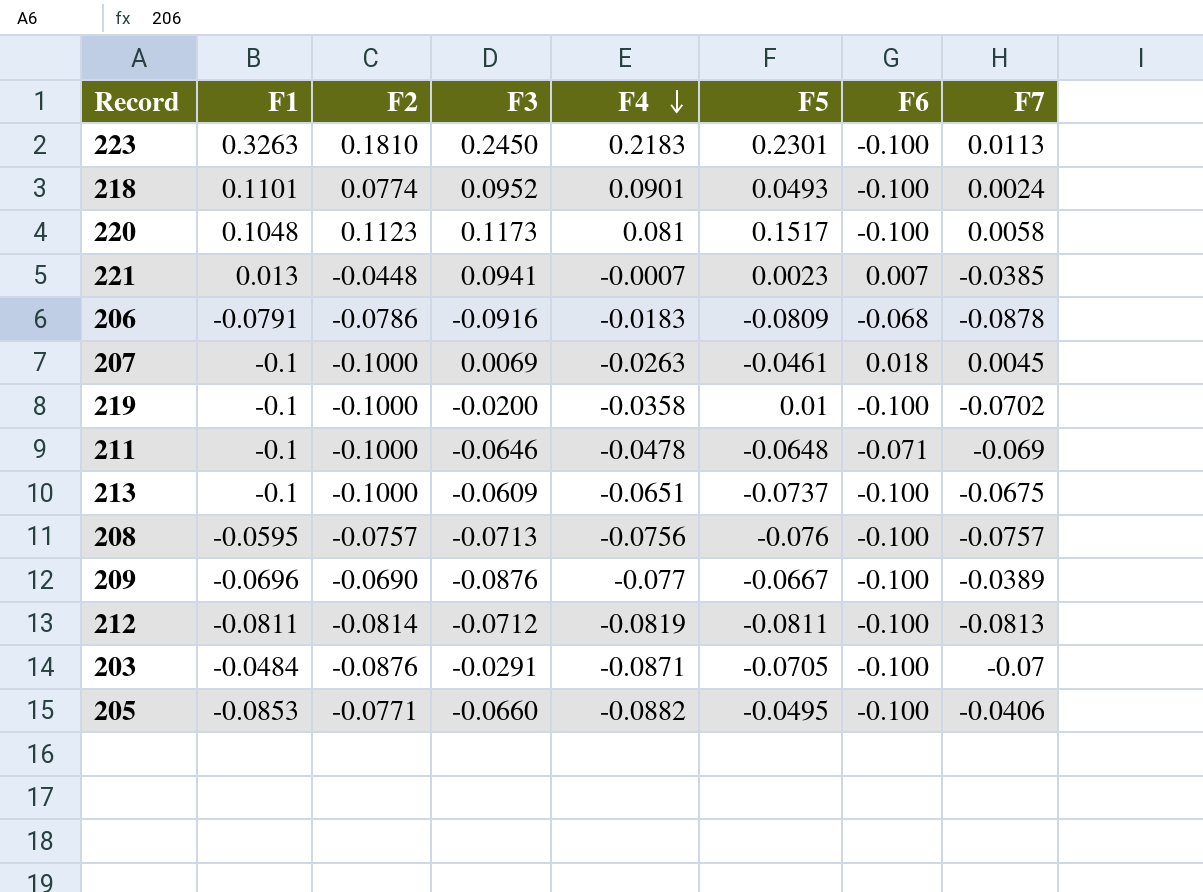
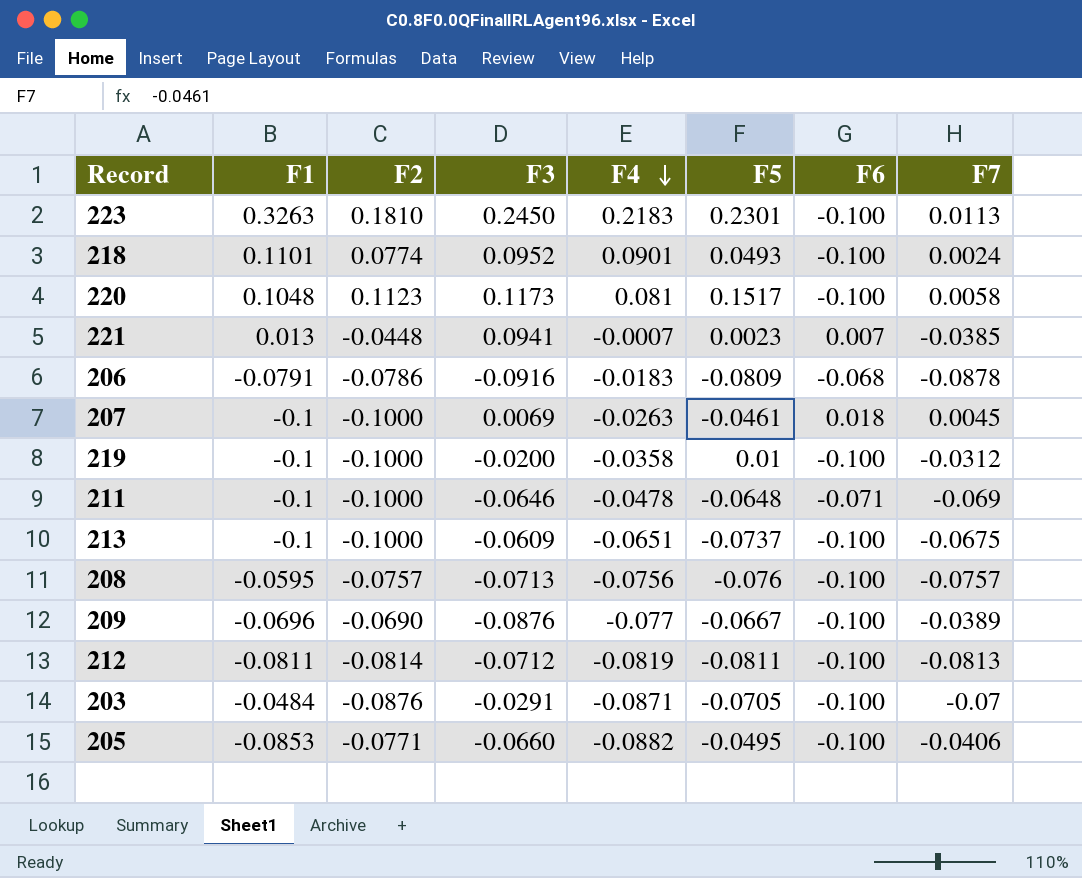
219 | F7: -0.0702 -> -0.0312

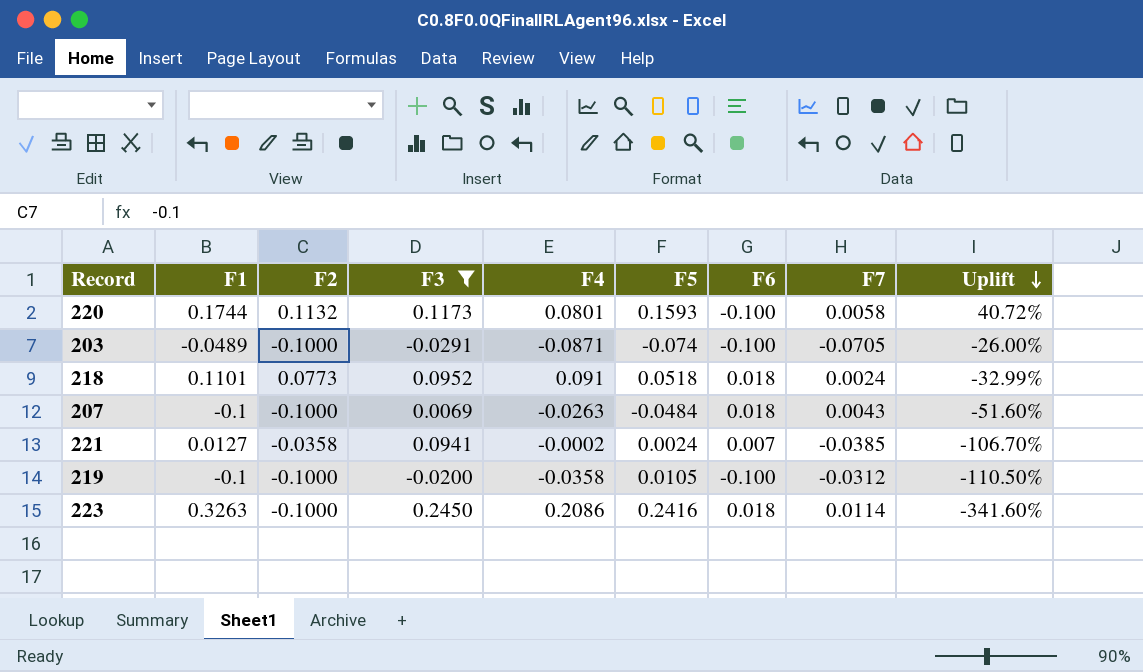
filter: none -> F3 >= -0.0291
row order: F4 descending -> Uplift descending
column Uplift | formula: none -> ([F5] - [F2]) / [F2]
220 | F1: 0.1048 -> 0.1744
220 | F2: 0.1123 -> 0.1132
220 | F4: 0.081 -> 0.0801
220 | F5: 0.1517 -> 0.1593
203 | F1: -0.0484 -> -0.0489
203 | F2: -0.0876 -> -0.1000
203 | F5: -0.0705 -> -0.074
203 | F7: -0.07 -> -0.0705
218 | F2: 0.0774 -> 0.0773
218 | F4: 0.0901 -> 0.091
218 | F5: 0.0493 -> 0.0518
218 | F6: -0.100 -> 0.018
207 | F5: -0.0461 -> -0.0484
207 | F7: 0.0045 -> 0.0043
221 | F1: 0.013 -> 0.0127
221 | F2: -0.0448 -> -0.0358
221 | F4: -0.0007 -> -0.0002
221 | F5: 0.0023 -> 0.0024
219 | F5: 0.01 -> 0.0105
223 | F2: 0.1810 -> -0.1000
223 | F4: 0.2183 -> 0.2086
223 | F5: 0.2301 -> 0.2416
223 | F6: -0.100 -> 0.018
223 | F7: 0.0113 -> 0.0114

